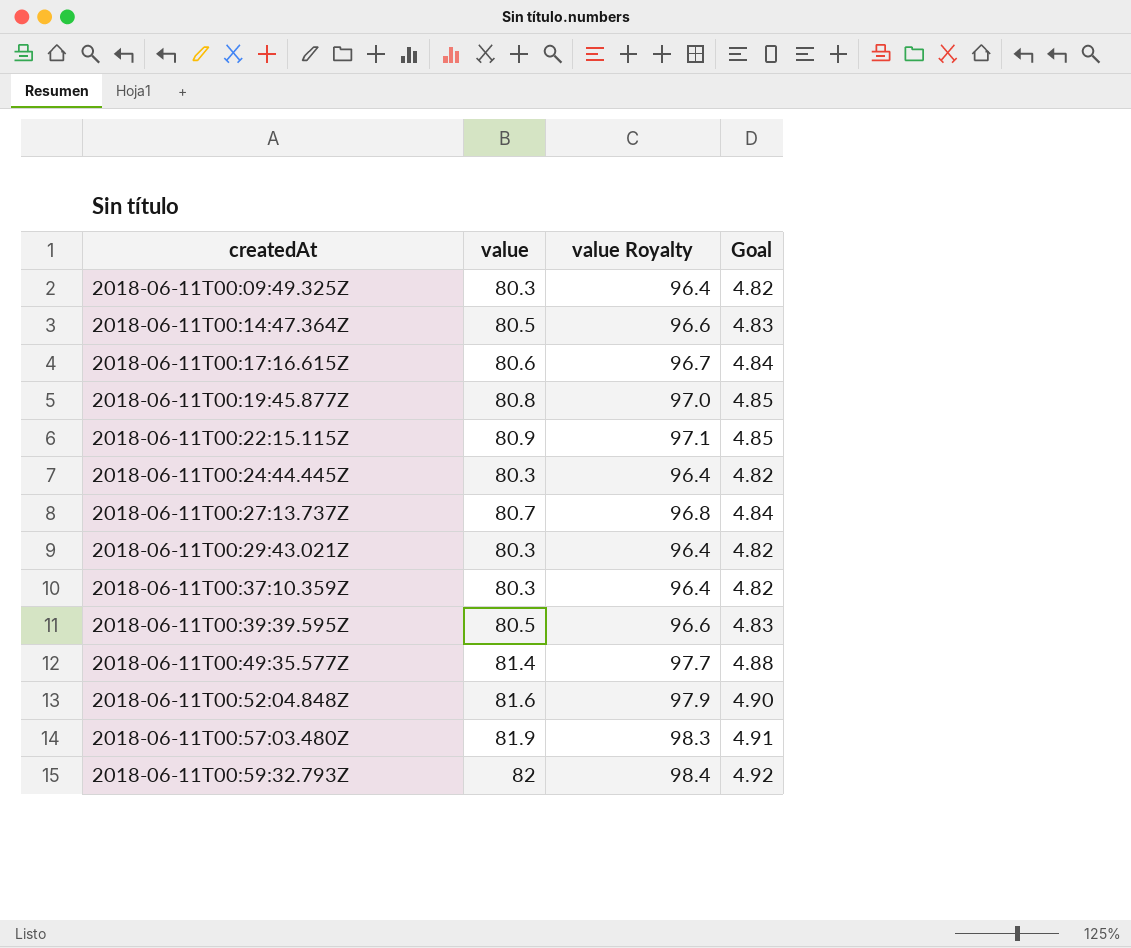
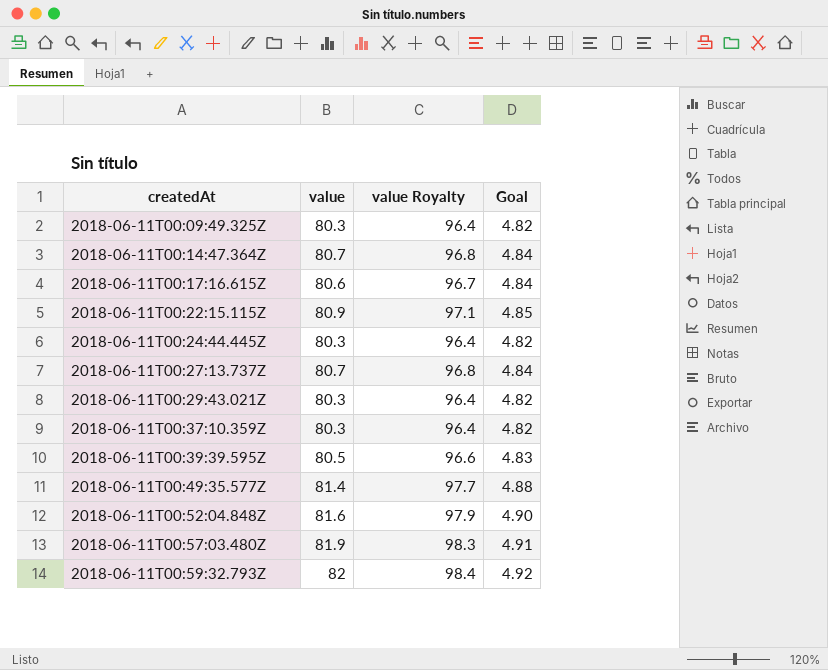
row 2018-06-11T00:19:45.877Z: 80.8 | 97.0 | 4.85 -> none
2018-06-11T00:14:47.364Z | value: 80.5 -> 80.7
2018-06-11T00:14:47.364Z | value Royalty: 96.6 -> 96.8
2018-06-11T00:14:47.364Z | Goal: 4.83 -> 4.84

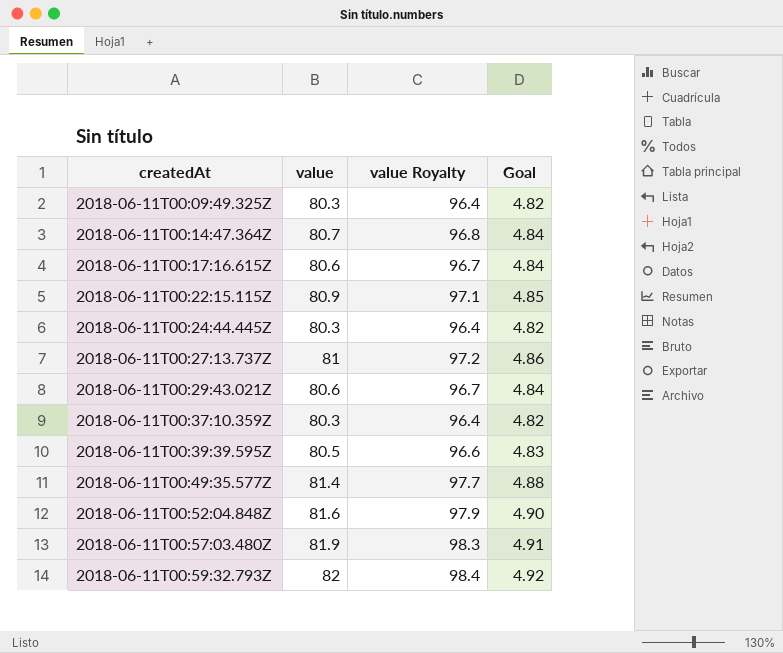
2018-06-11T00:27:13.737Z | value: 80.7 -> 81
2018-06-11T00:27:13.737Z | value Royalty: 96.8 -> 97.2
2018-06-11T00:27:13.737Z | Goal: 4.84 -> 4.86
2018-06-11T00:29:43.021Z | value: 80.3 -> 80.6
2018-06-11T00:29:43.021Z | value Royalty: 96.4 -> 96.7
2018-06-11T00:29:43.021Z | Goal: 4.82 -> 4.84

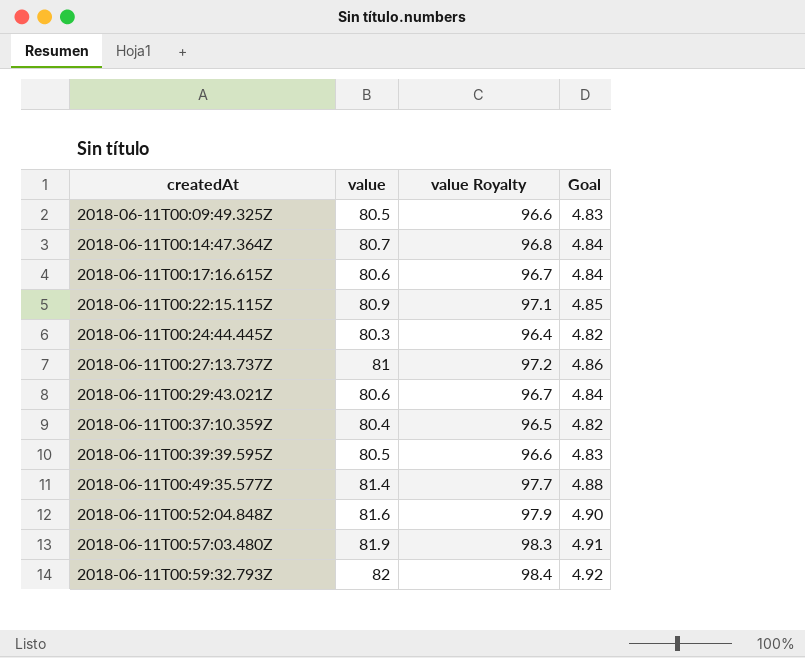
2018-06-11T00:09:49.325Z | value: 80.3 -> 80.5
2018-06-11T00:09:49.325Z | value Royalty: 96.4 -> 96.6
2018-06-11T00:09:49.325Z | Goal: 4.82 -> 4.83
2018-06-11T00:37:10.359Z | value: 80.3 -> 80.4
2018-06-11T00:37:10.359Z | value Royalty: 96.4 -> 96.5

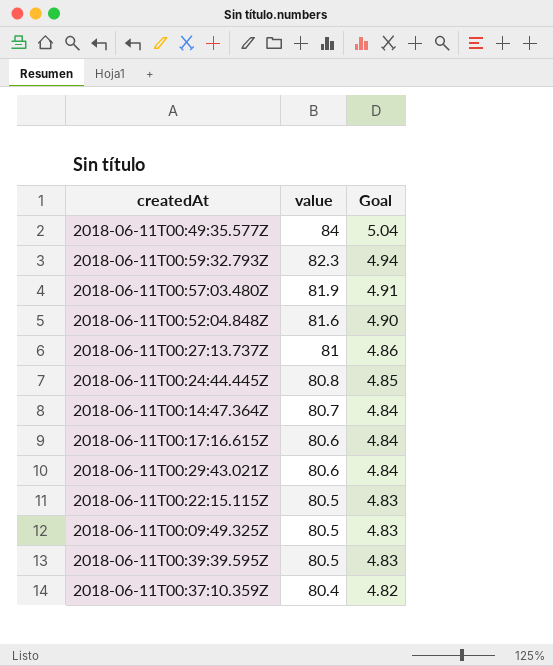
row order: createdAt ascending -> value descending
column value Royalty | formula: [value] * 1.2 -> none
2018-06-11T00:49:35.577Z | value: 81.4 -> 84
2018-06-11T00:49:35.577Z | Goal: 4.88 -> 5.04
2018-06-11T00:59:32.793Z | value: 82 -> 82.3
2018-06-11T00:59:32.793Z | Goal: 4.92 -> 4.94
2018-06-11T00:24:44.445Z | value: 80.3 -> 80.8
2018-06-11T00:24:44.445Z | Goal: 4.82 -> 4.85
2018-06-11T00:22:15.115Z | value: 80.9 -> 80.5
2018-06-11T00:22:15.115Z | Goal: 4.85 -> 4.83

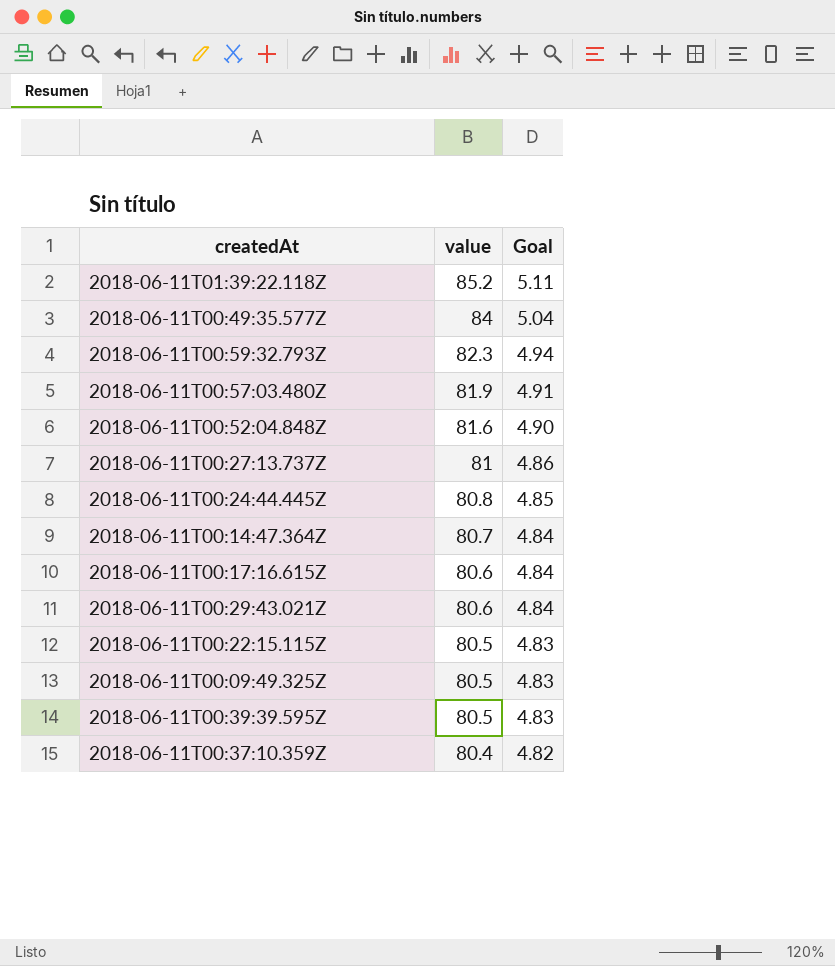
row 2018-06-11T01:39:22.118Z: none -> 85.2 | 5.11

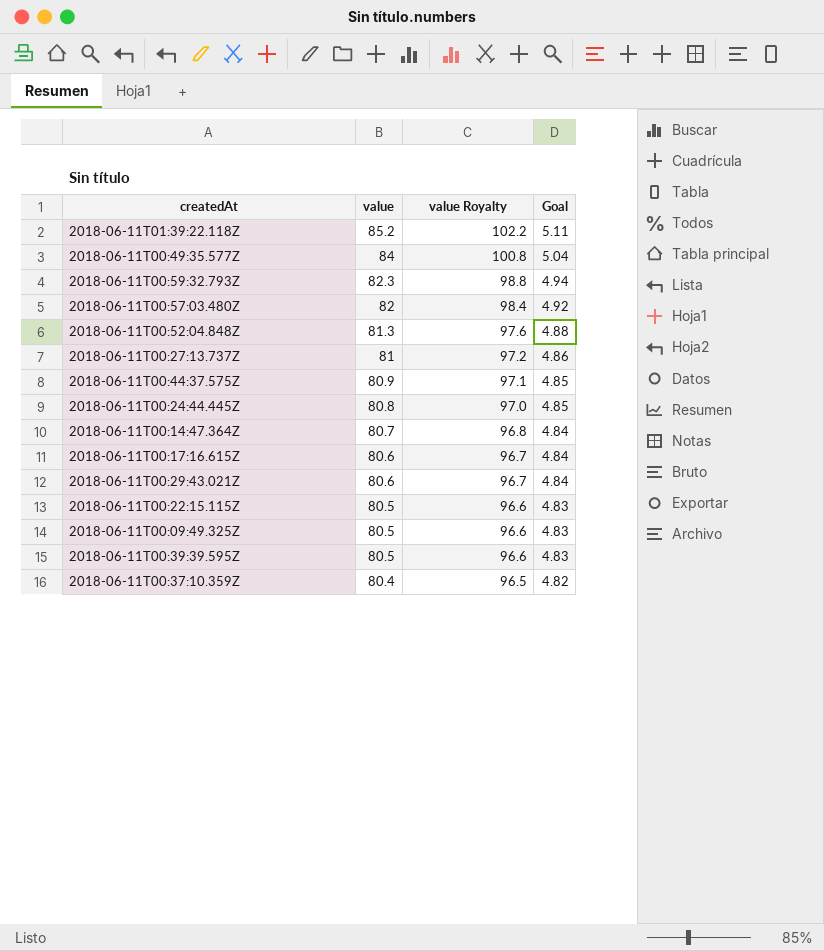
column value Royalty | formula: none -> [value] * 1.2
2018-06-11T00:57:03.480Z | value: 81.9 -> 82
2018-06-11T00:57:03.480Z | Goal: 4.91 -> 4.92
2018-06-11T00:52:04.848Z | value: 81.6 -> 81.3
2018-06-11T00:52:04.848Z | Goal: 4.90 -> 4.88
row 2018-06-11T00:44:37.575Z: none -> 80.9 | 97.1 | 4.85

